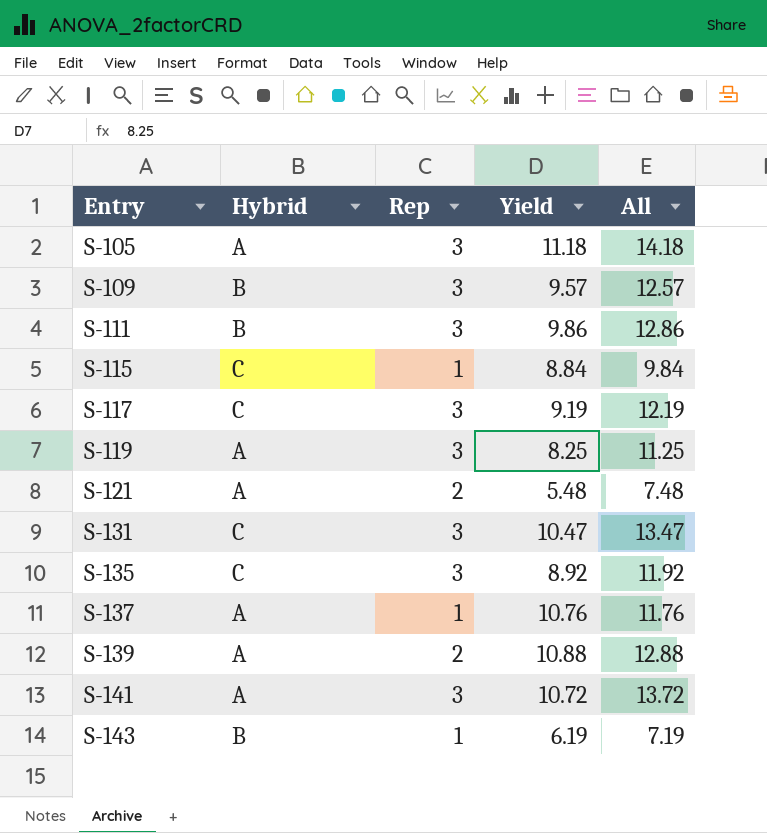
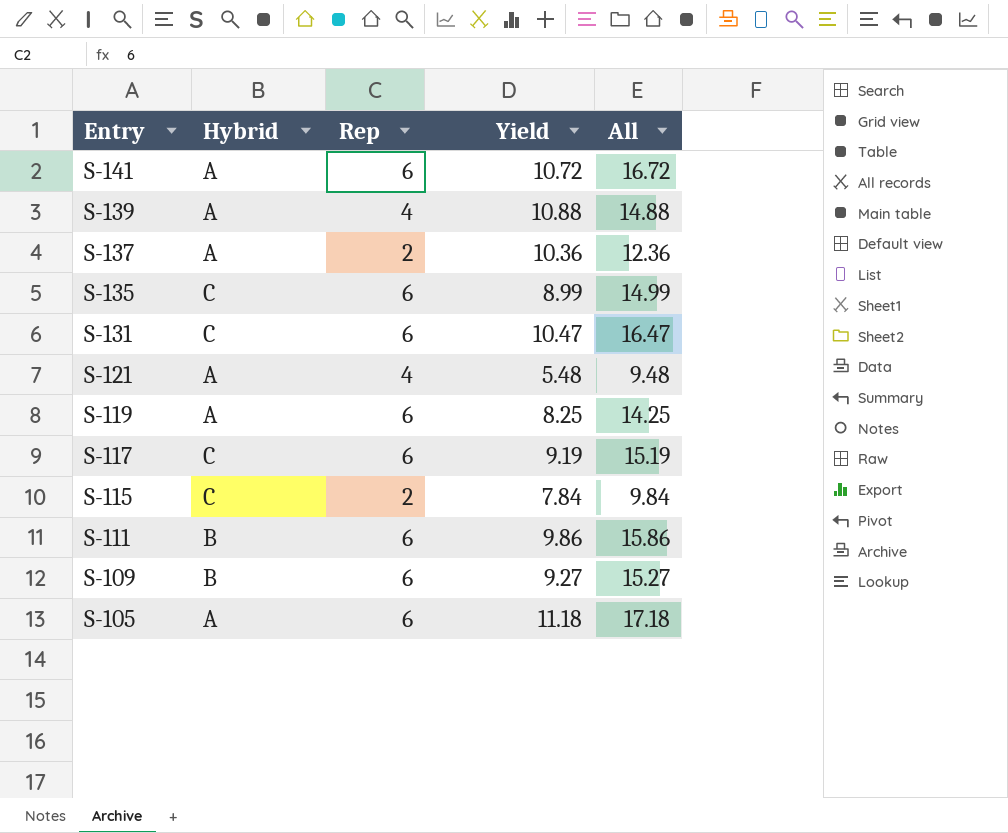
row order: Entry ascending -> Entry descending
row S-143: B | 1 | 6.19 | 7.19 -> none
S-141 | Rep: 3 -> 6
S-141 | All: 13.72 -> 16.72
S-139 | Rep: 2 -> 4
S-139 | All: 12.88 -> 14.88
S-137 | Rep: 1 -> 2
S-137 | Yield: 10.76 -> 10.36
S-137 | All: 11.76 -> 12.36
S-135 | Rep: 3 -> 6
S-135 | Yield: 8.92 -> 8.99
S-135 | All: 11.92 -> 14.99
S-131 | Rep: 3 -> 6
S-131 | All: 13.47 -> 16.47
S-121 | Rep: 2 -> 4
S-121 | All: 7.48 -> 9.48
S-119 | Rep: 3 -> 6
S-119 | All: 11.25 -> 14.25
S-117 | Rep: 3 -> 6
S-117 | All: 12.19 -> 15.19
S-115 | Rep: 1 -> 2
S-115 | Yield: 8.84 -> 7.84
S-111 | Rep: 3 -> 6
S-111 | All: 12.86 -> 15.86
S-109 | Rep: 3 -> 6
S-109 | Yield: 9.57 -> 9.27
S-109 | All: 12.57 -> 15.27
S-105 | Rep: 3 -> 6
S-105 | All: 14.18 -> 17.18

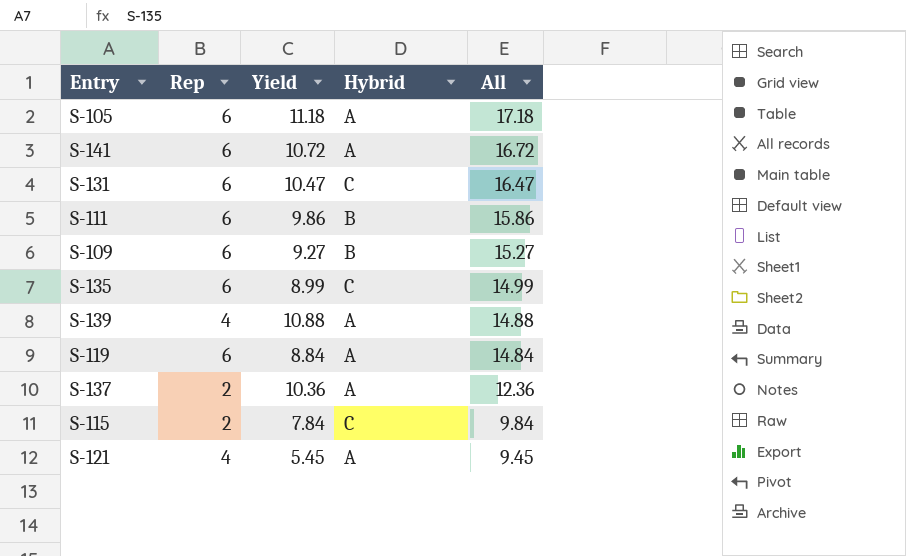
row order: Entry descending -> All descending
column Hybrid | position: 2 -> 4
row S-117: C | 6 | 9.19 | 15.19 -> none
S-119 | Yield: 8.25 -> 8.84
S-119 | All: 14.25 -> 14.84
S-121 | Yield: 5.48 -> 5.45
S-121 | All: 9.48 -> 9.45

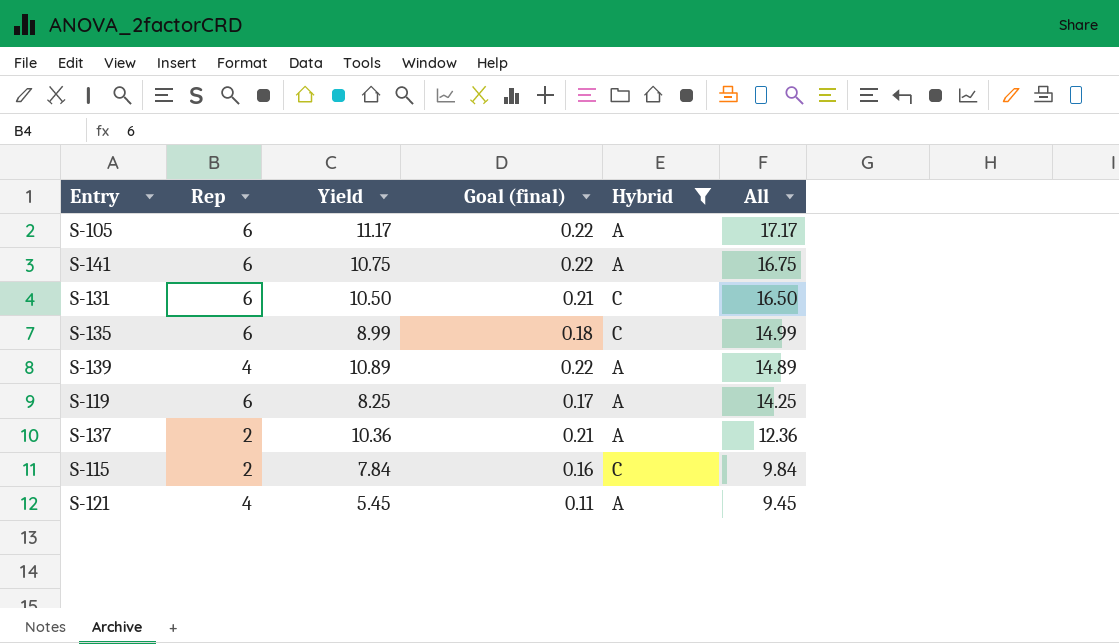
filter: none -> Hybrid != B
column Goal (final) | formula: none -> [Yield] * 0.02
S-105 | Yield: 11.18 -> 11.17
S-105 | All: 17.18 -> 17.17
S-141 | Yield: 10.72 -> 10.75
S-141 | All: 16.72 -> 16.75
S-131 | Yield: 10.47 -> 10.50
S-131 | All: 16.47 -> 16.50
S-139 | Yield: 10.88 -> 10.89
S-139 | All: 14.88 -> 14.89
S-119 | Yield: 8.84 -> 8.25
S-119 | All: 14.84 -> 14.25

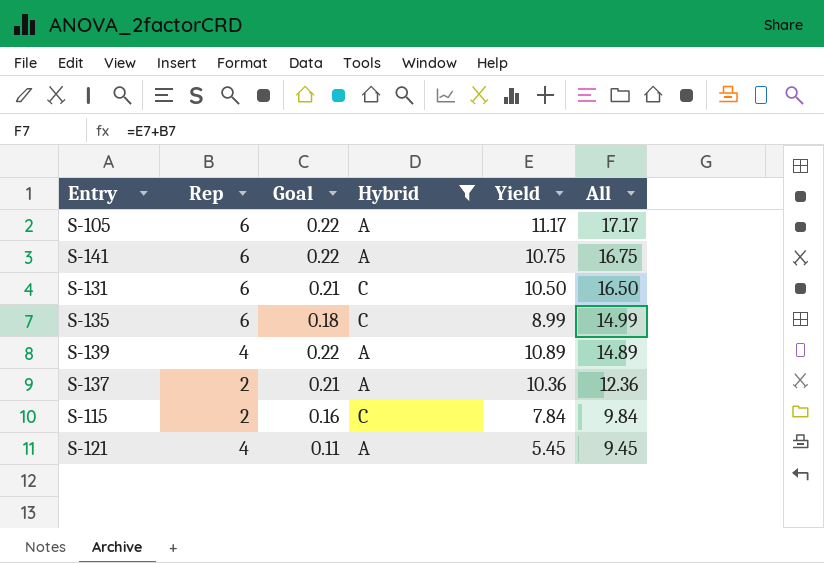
column name: Goal (final) -> Goal
column Yield | position: 3 -> 5
row S-119: 6 | 8.25 | 0.17 | A | 14.25 -> none

